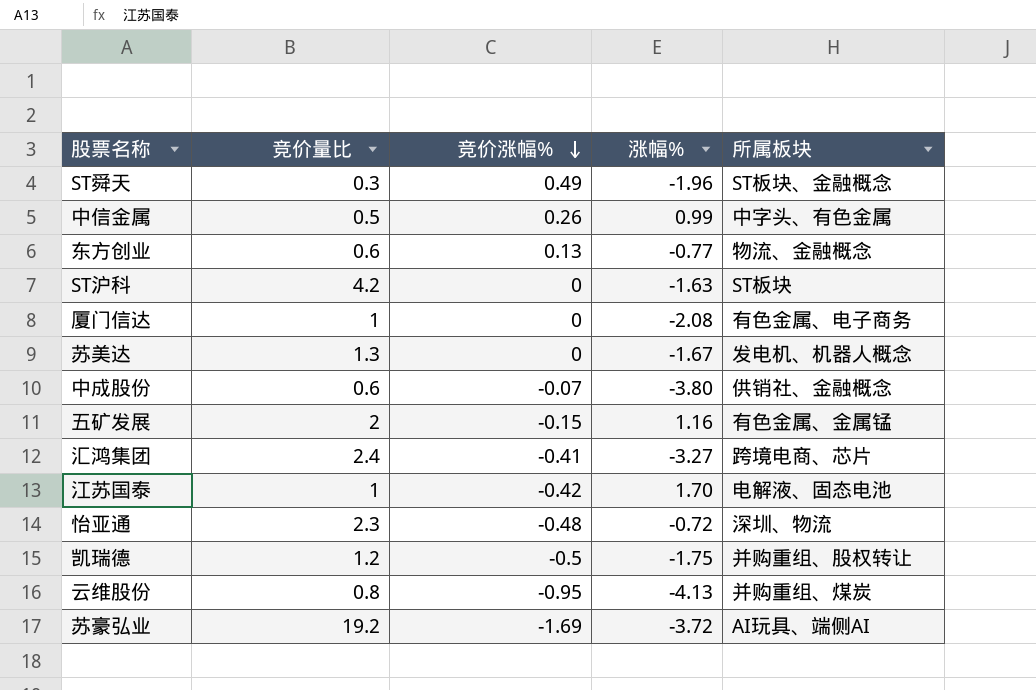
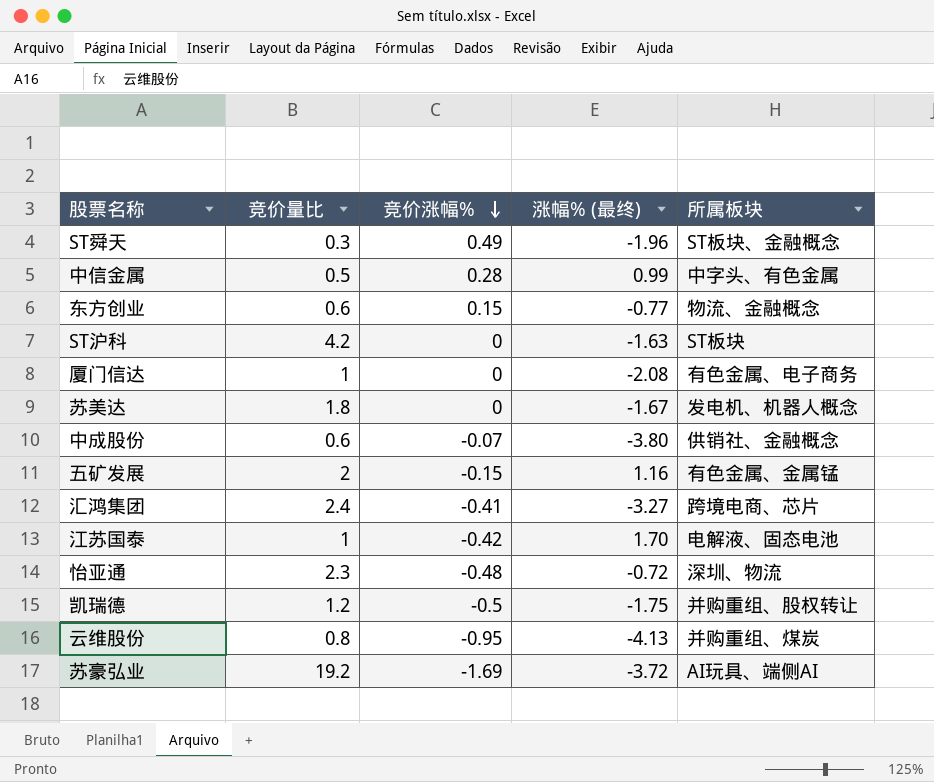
column name: 涨幅% -> 涨幅% (最终)
中信金属 | 竞价涨幅%: 0.26 -> 0.28
东方创业 | 竞价涨幅%: 0.13 -> 0.15
苏美达 | 竞价量比: 1.3 -> 1.8

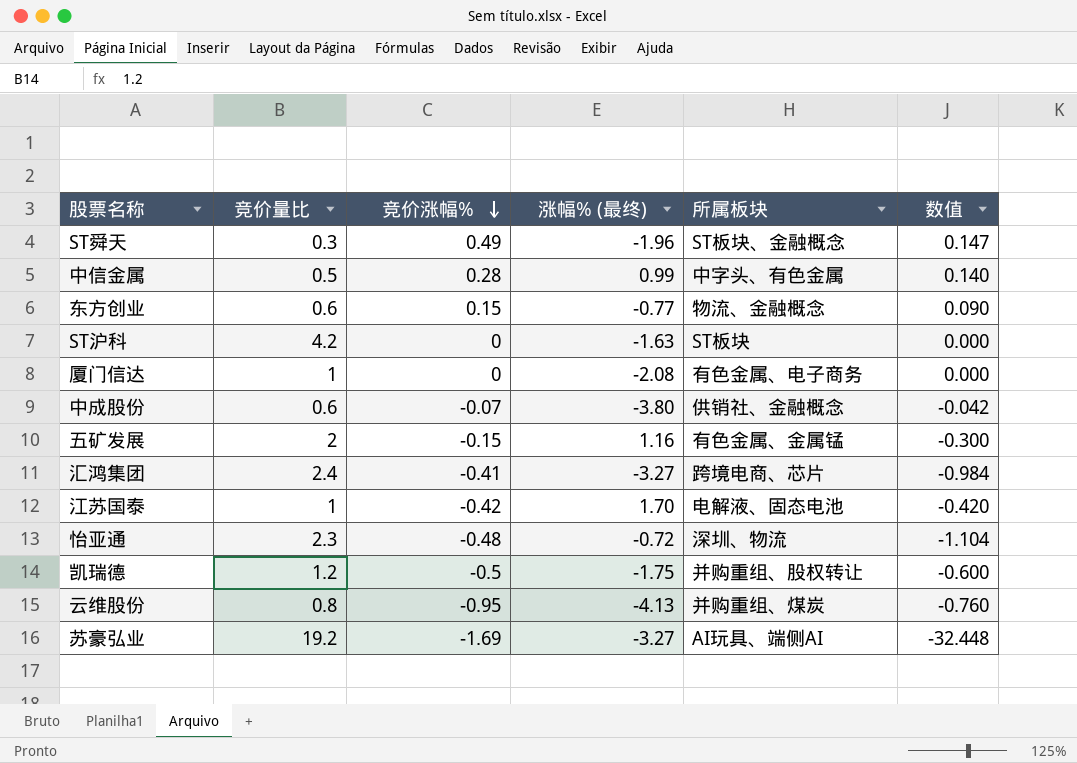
column 数值 | formula: none -> [竞价量比] * [竞价涨幅%]
row 苏美达: 1.8 | 0 | -1.67 | 发电机、机器人概念 -> none
苏豪弘业 | 涨幅% (最终): -3.72 -> -3.27

